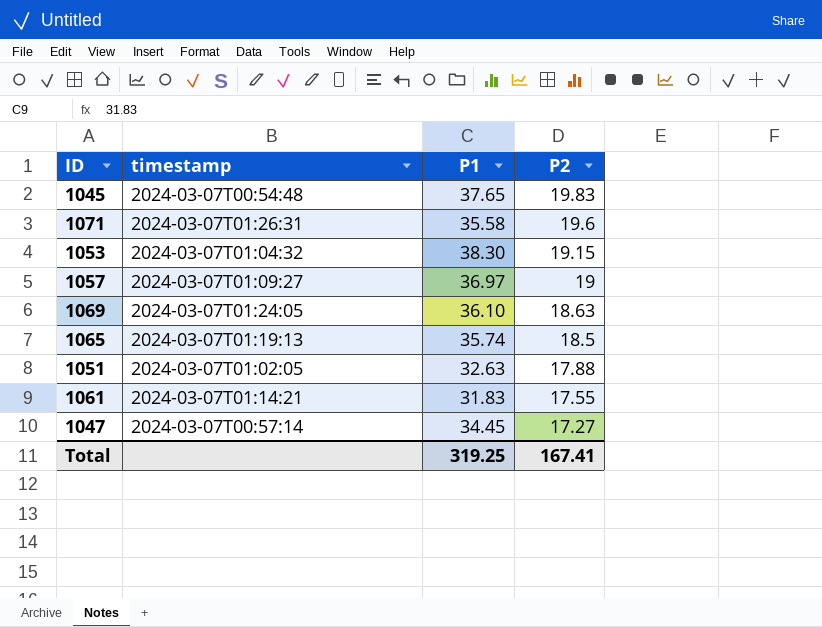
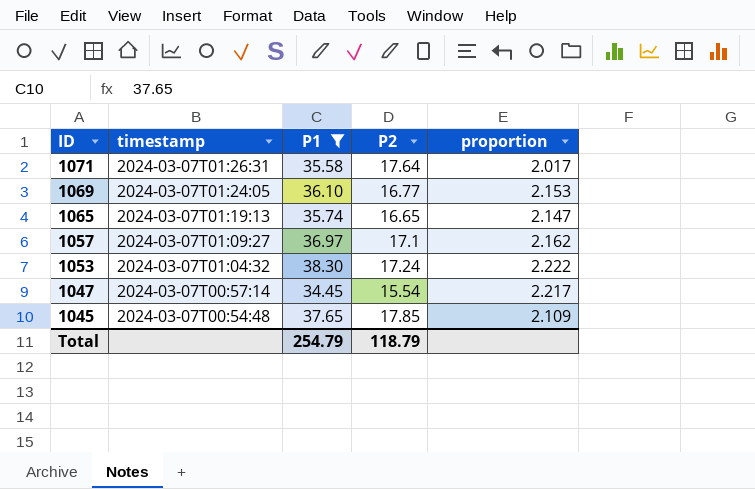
filter: none -> P1 >= 34.45
row order: P2 descending -> ID descending
column proportion | formula: none -> [P1] / [P2]
1071 | P2: 19.6 -> 17.64
1069 | P2: 18.63 -> 16.77
1065 | P2: 18.5 -> 16.65
1057 | P2: 19 -> 17.1
1053 | P2: 19.15 -> 17.24
1047 | P2: 17.27 -> 15.54
1045 | P2: 19.83 -> 17.85
Total | P1: 319.25 -> 254.79
Total | P2: 167.41 -> 118.79

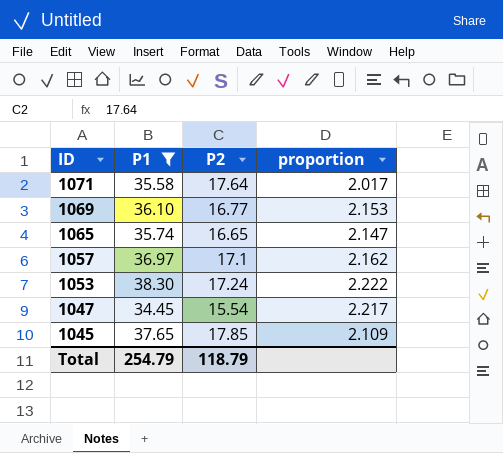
column timestamp | position: 2 -> none

